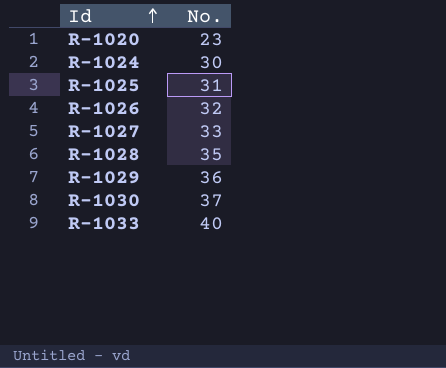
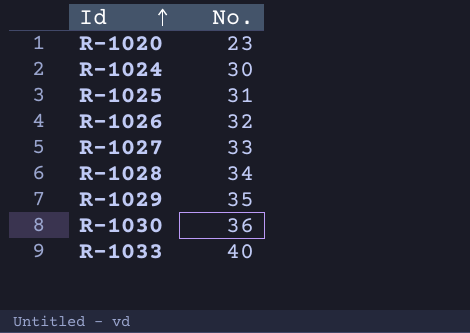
R-1028 | No.: 35 -> 34
R-1029 | No.: 36 -> 35
R-1030 | No.: 37 -> 36

